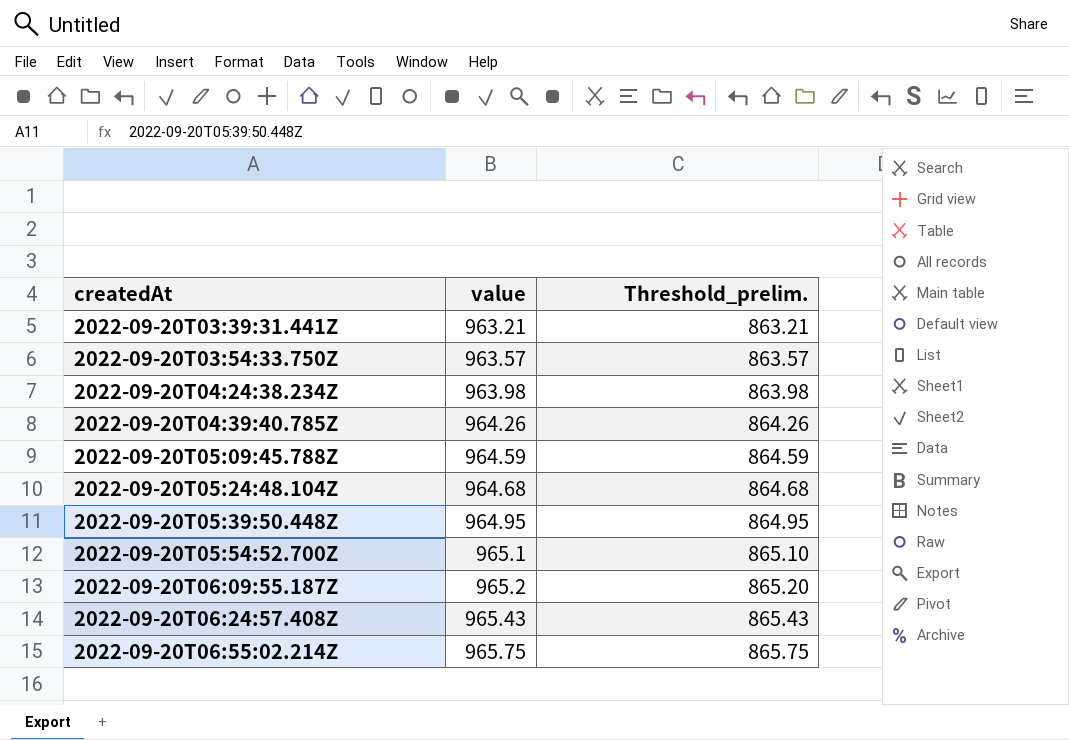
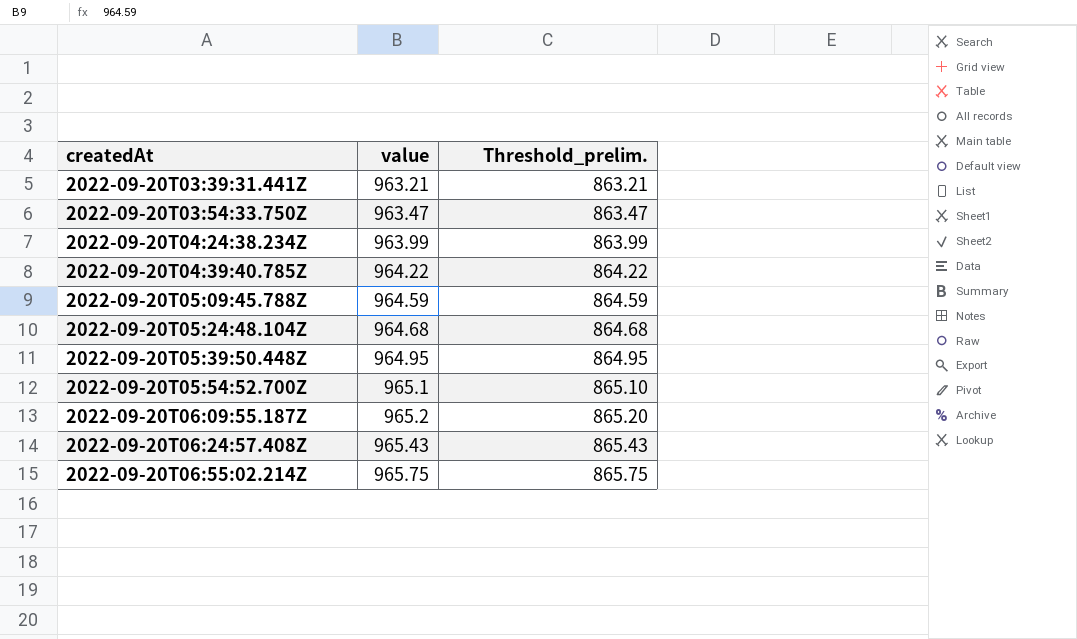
2022-09-20T03:54:33.750Z | value: 963.57 -> 963.47
2022-09-20T03:54:33.750Z | Threshold_prelim.: 863.57 -> 863.47
2022-09-20T04:24:38.234Z | value: 963.98 -> 963.99
2022-09-20T04:24:38.234Z | Threshold_prelim.: 863.98 -> 863.99
2022-09-20T04:39:40.785Z | value: 964.26 -> 964.22
2022-09-20T04:39:40.785Z | Threshold_prelim.: 864.26 -> 864.22

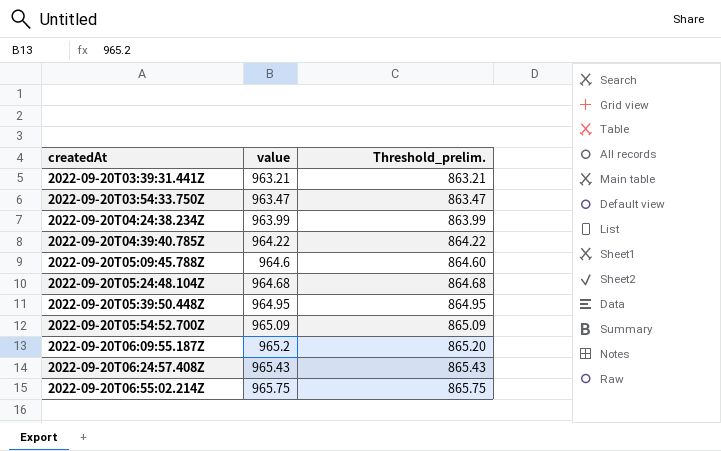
2022-09-20T05:09:45.788Z | value: 964.59 -> 964.6
2022-09-20T05:09:45.788Z | Threshold_prelim.: 864.59 -> 864.60
2022-09-20T05:54:52.700Z | value: 965.1 -> 965.09
2022-09-20T05:54:52.700Z | Threshold_prelim.: 865.10 -> 865.09

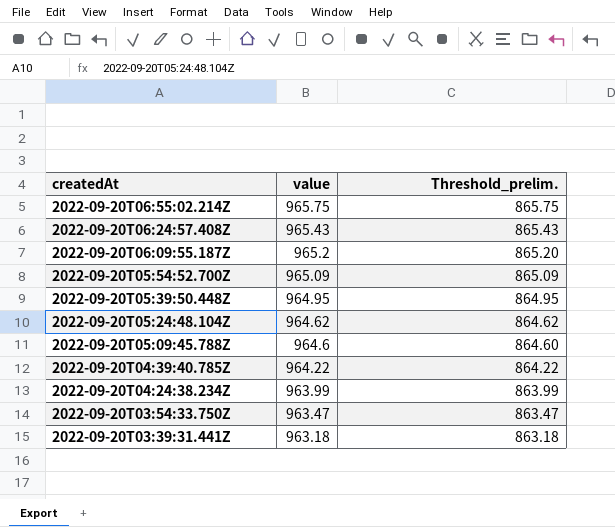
row order: createdAt ascending -> createdAt descending
2022-09-20T05:24:48.104Z | value: 964.68 -> 964.62
2022-09-20T05:24:48.104Z | Threshold_prelim.: 864.68 -> 864.62
2022-09-20T03:39:31.441Z | value: 963.21 -> 963.18
2022-09-20T03:39:31.441Z | Threshold_prelim.: 863.21 -> 863.18

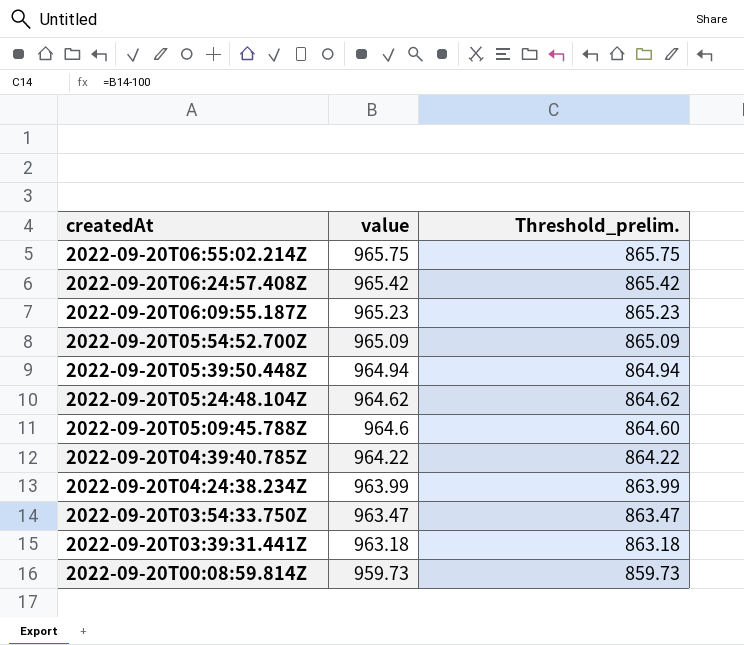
2022-09-20T06:24:57.408Z | value: 965.43 -> 965.42
2022-09-20T06:24:57.408Z | Threshold_prelim.: 865.43 -> 865.42
2022-09-20T06:09:55.187Z | value: 965.2 -> 965.23
2022-09-20T06:09:55.187Z | Threshold_prelim.: 865.20 -> 865.23
2022-09-20T05:39:50.448Z | value: 964.95 -> 964.94
2022-09-20T05:39:50.448Z | Threshold_prelim.: 864.95 -> 864.94
row 2022-09-20T00:08:59.814Z: none -> 959.73 | 859.73

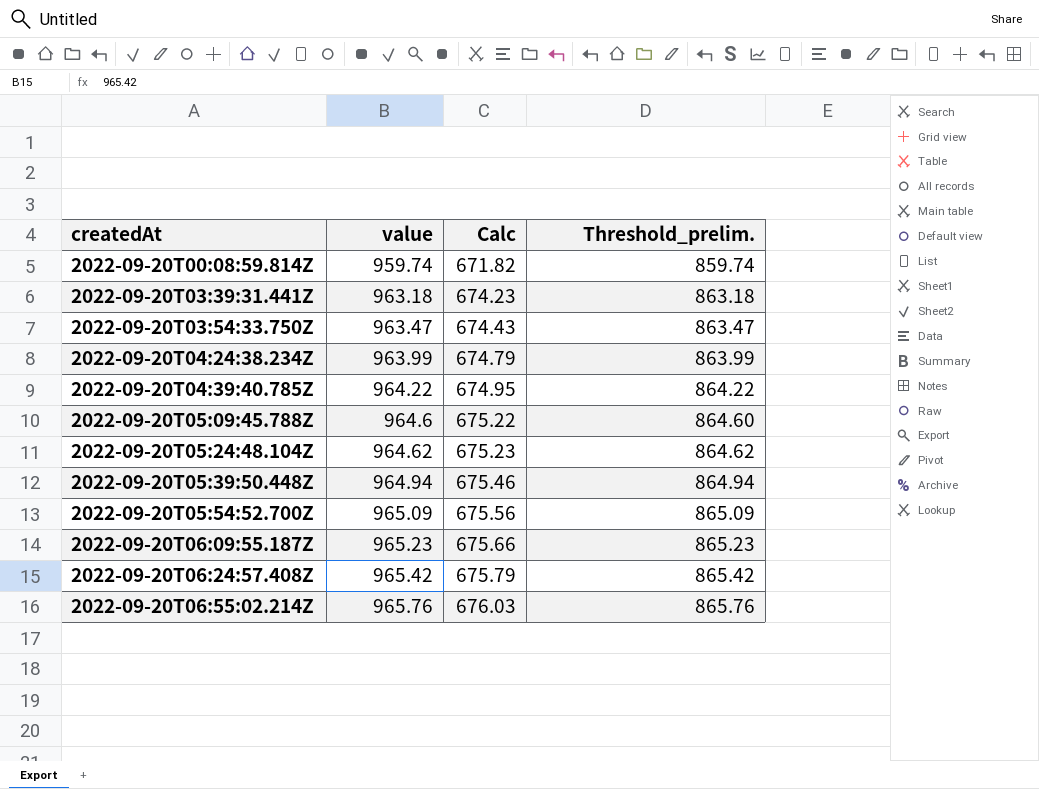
row order: createdAt descending -> createdAt ascending
column Calc | formula: none -> [value] * 0.7
2022-09-20T00:08:59.814Z | value: 959.73 -> 959.74
2022-09-20T00:08:59.814Z | Threshold_prelim.: 859.73 -> 859.74
2022-09-20T06:55:02.214Z | value: 965.75 -> 965.76
2022-09-20T06:55:02.214Z | Threshold_prelim.: 865.75 -> 865.76

